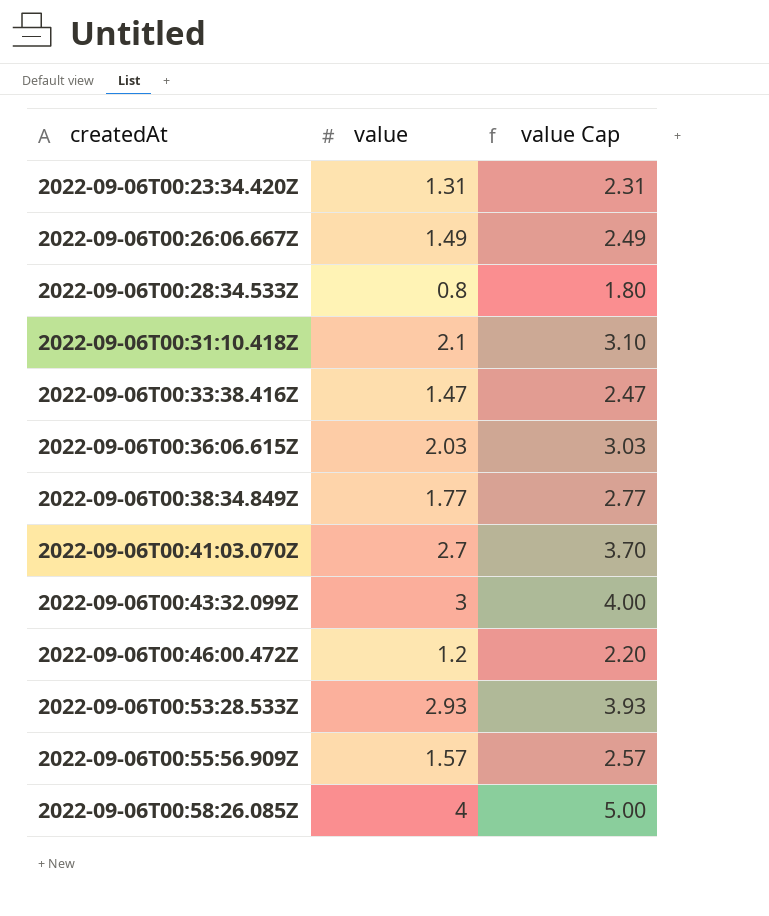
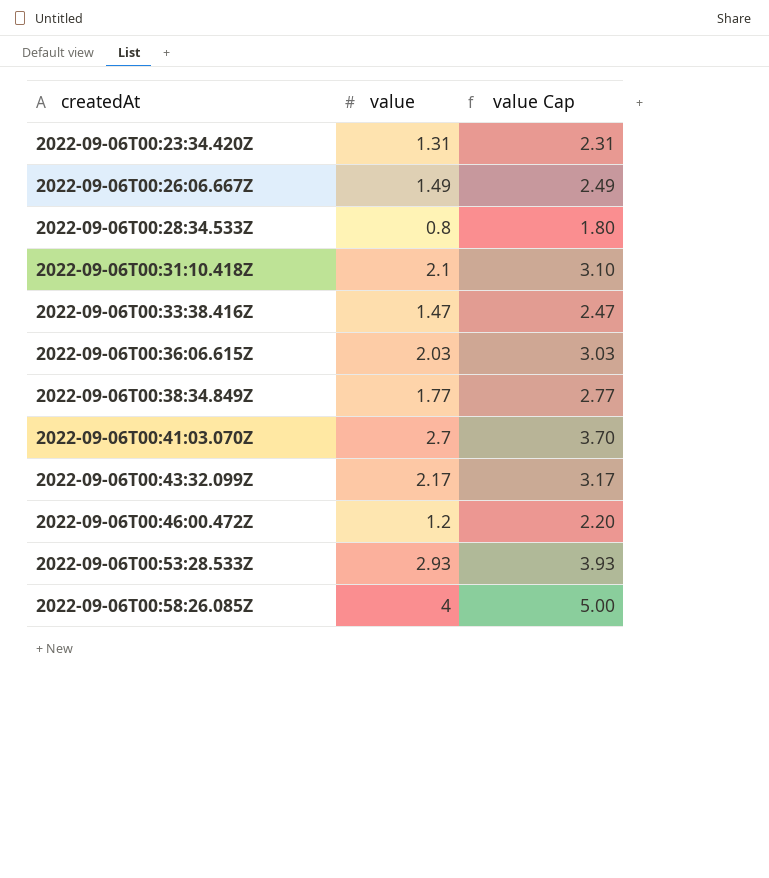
row 2022-09-06T00:55:56.909Z: 1.57 | 2.57 -> none
2022-09-06T00:43:32.099Z | value: 3 -> 2.17
2022-09-06T00:43:32.099Z | value Cap: 4.00 -> 3.17

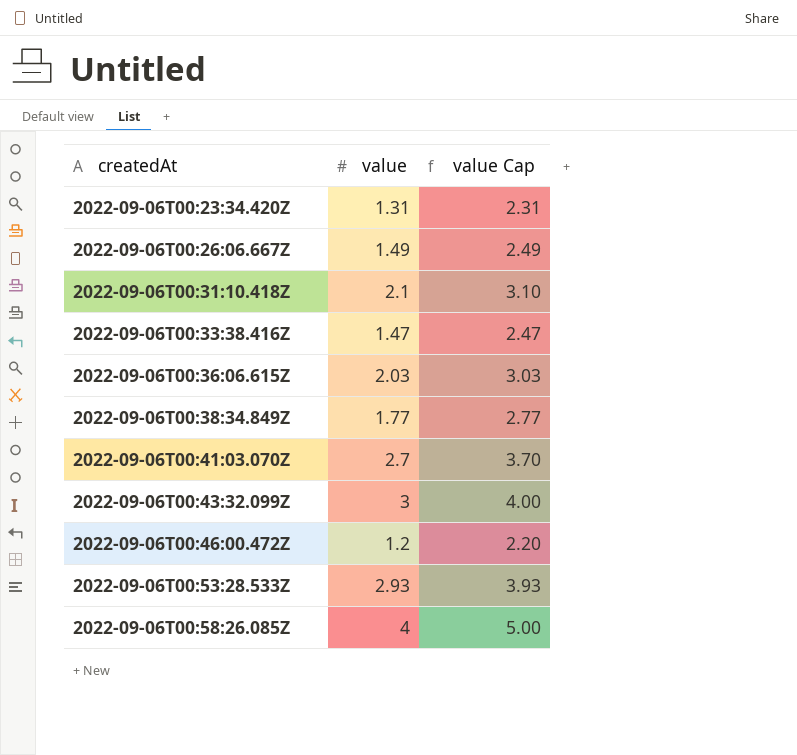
row 2022-09-06T00:28:34.533Z: 0.8 | 1.80 -> none
2022-09-06T00:43:32.099Z | value: 2.17 -> 3
2022-09-06T00:43:32.099Z | value Cap: 3.17 -> 4.00

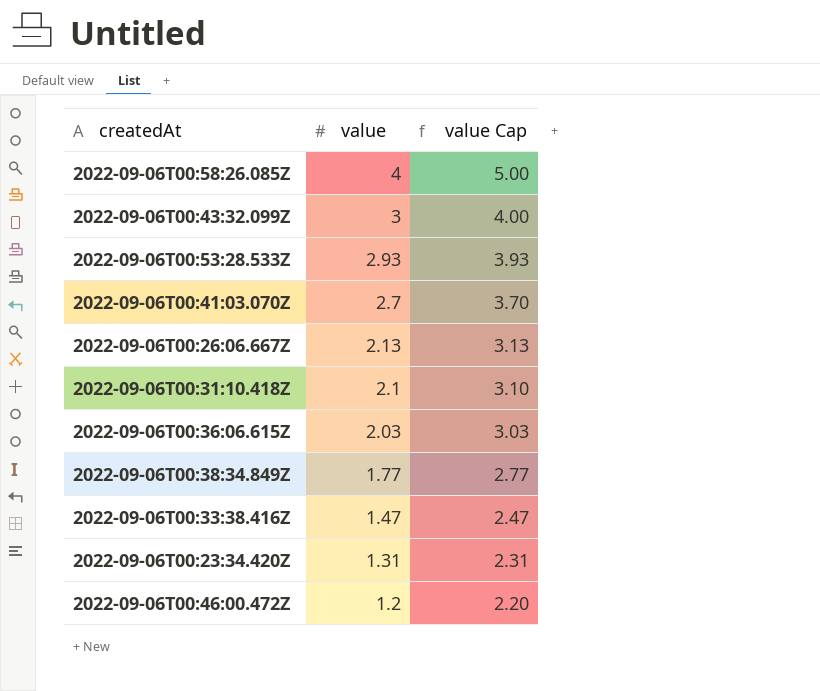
row order: createdAt ascending -> value descending
2022-09-06T00:26:06.667Z | value: 1.49 -> 2.13
2022-09-06T00:26:06.667Z | value Cap: 2.49 -> 3.13

